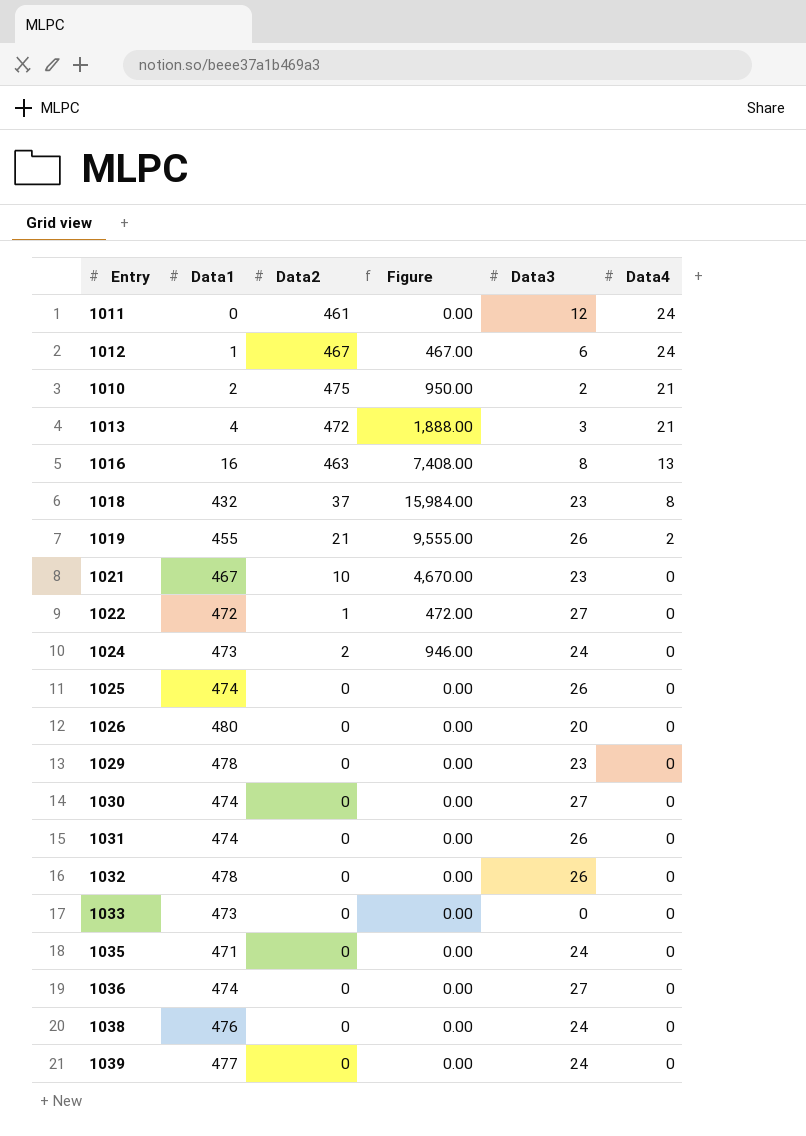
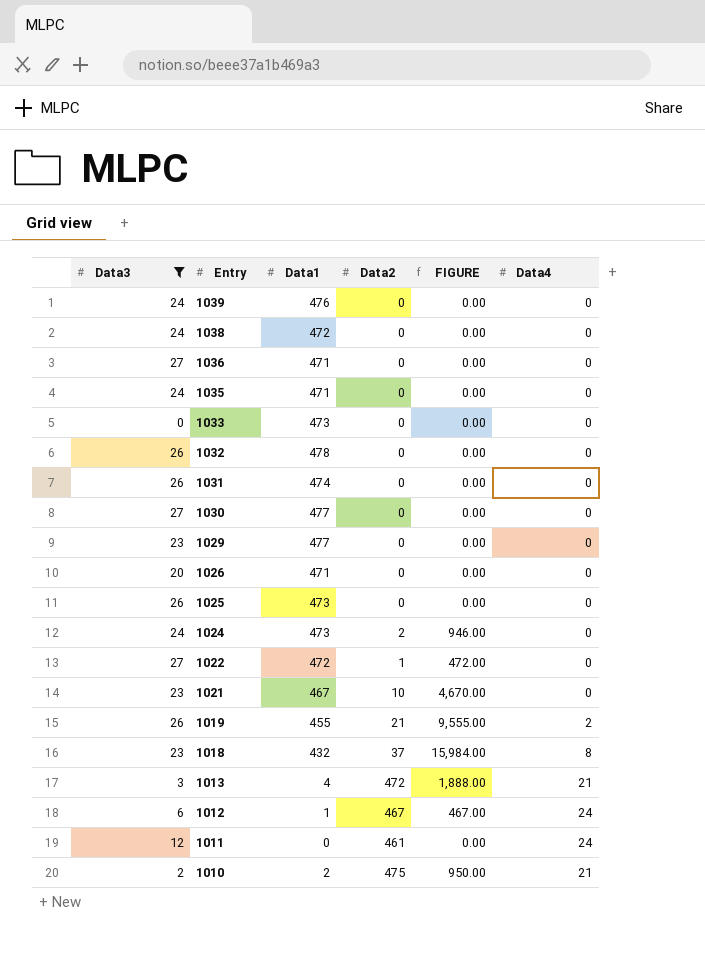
filter: none -> Data3 != 8
row order: Data4 descending -> Entry descending
column Data3 | position: 5 -> 1
column name: Figure -> FIGURE
1039 | Data1: 477 -> 476
1038 | Data1: 476 -> 472
1036 | Data1: 474 -> 471
1030 | Data1: 474 -> 477
1029 | Data1: 478 -> 477
1026 | Data1: 480 -> 471
1025 | Data1: 474 -> 473

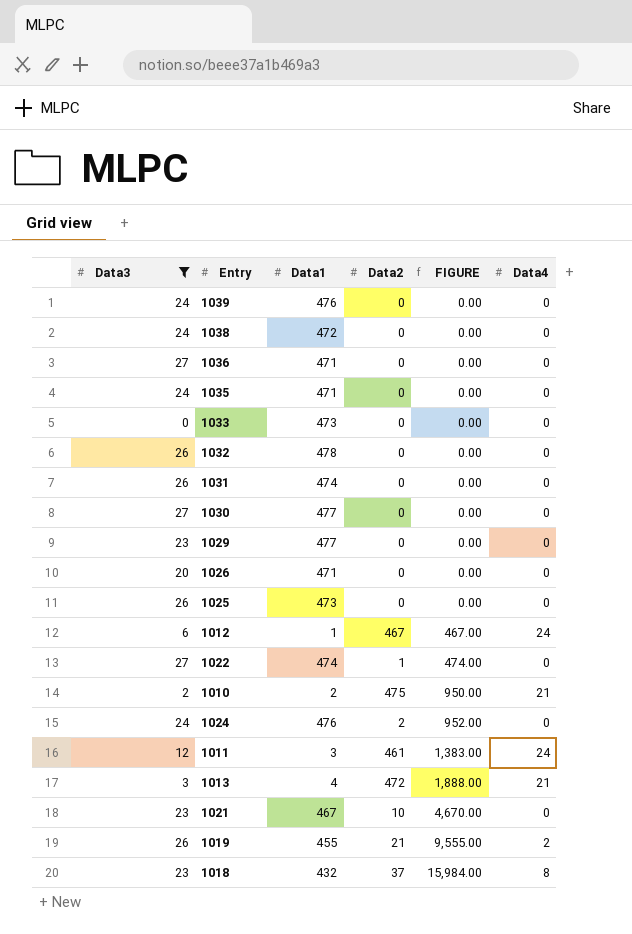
row order: Entry descending -> FIGURE ascending
1022 | Data1: 472 -> 474
1022 | FIGURE: 472.00 -> 474.00
1024 | Data1: 473 -> 476
1024 | FIGURE: 946.00 -> 952.00
1011 | Data1: 0 -> 3
1011 | FIGURE: 0.00 -> 1,383.00

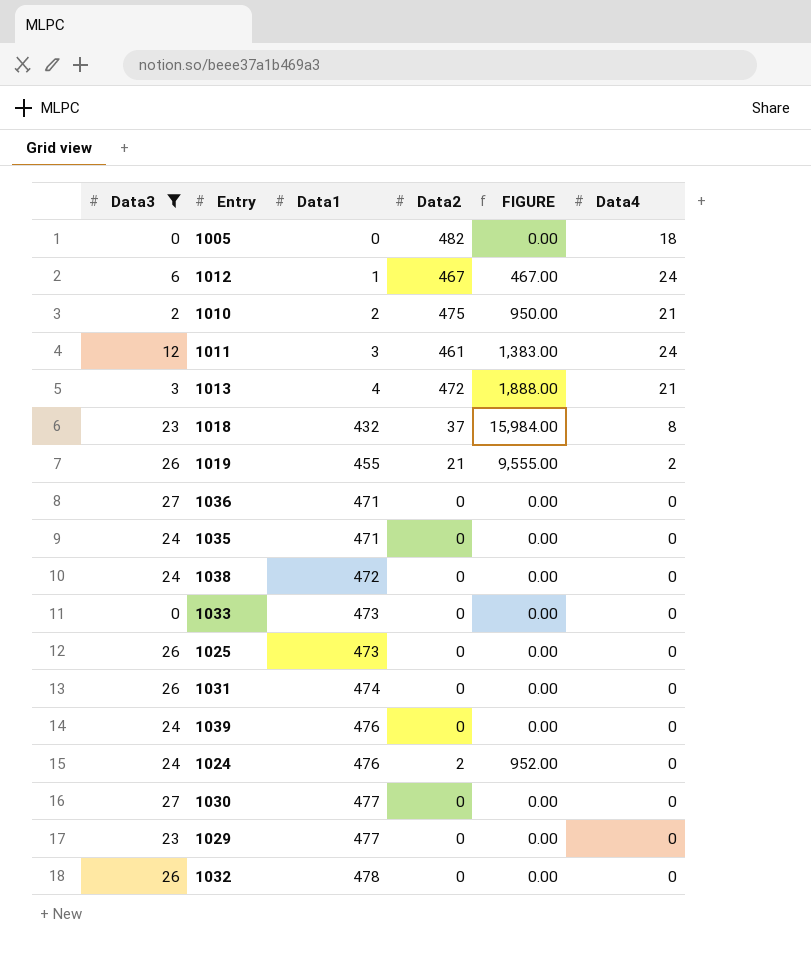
row order: FIGURE ascending -> Data1 ascending
row 1026: 20 | 471 | 0 | 0.00 | 0 -> none
row 1022: 27 | 474 | 1 | 474.00 | 0 -> none
row 1021: 23 | 467 | 10 | 4,670.00 | 0 -> none
row 1005: none -> 0 | 0 | 482 | 0.00 | 18

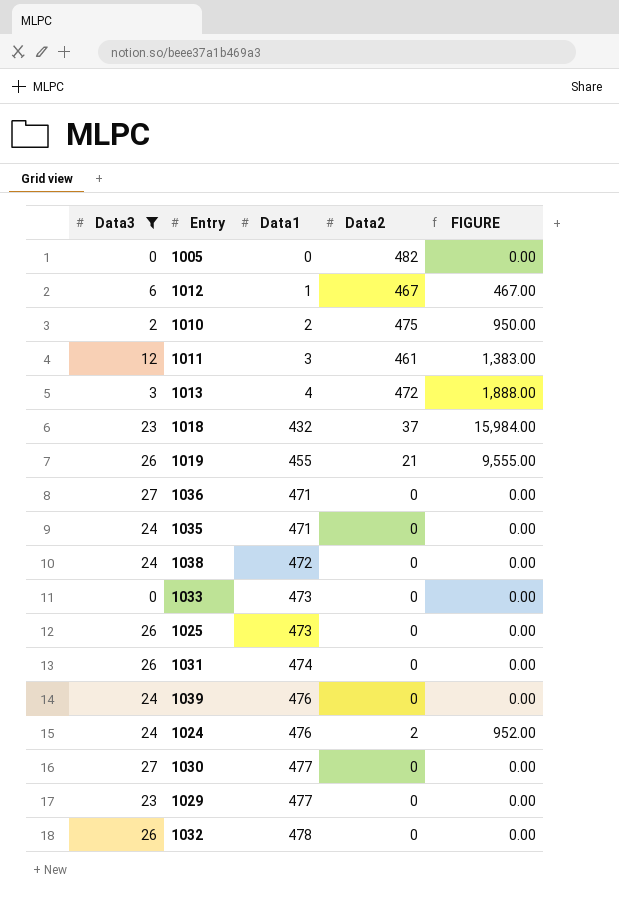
column Data4 | position: 6 -> none

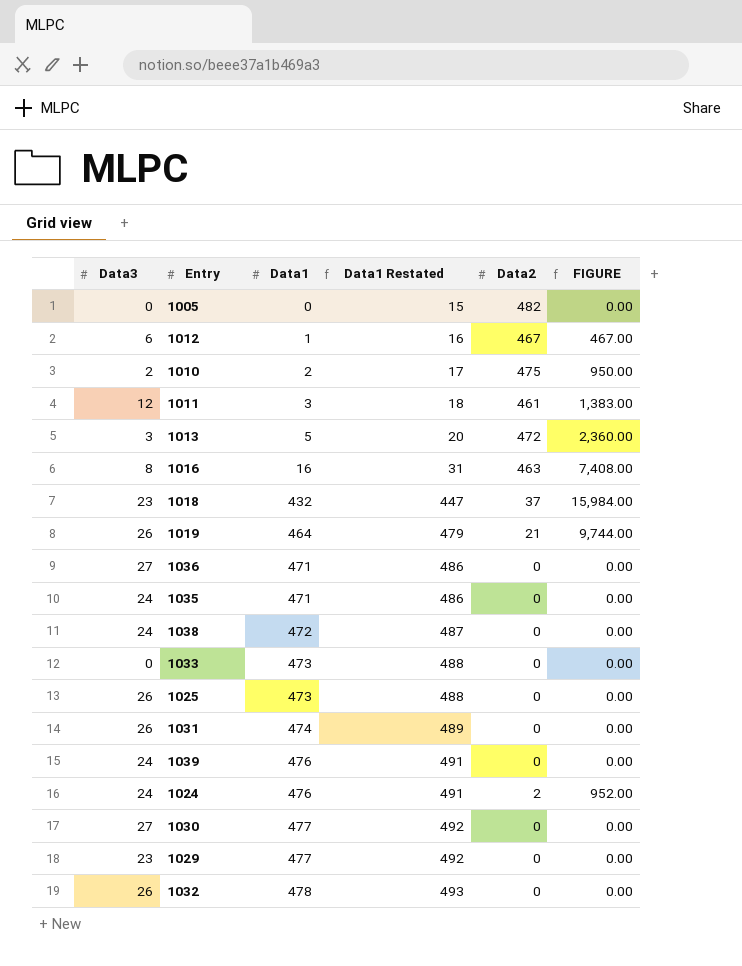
filter: Data3 != 8 -> none
column Data1 Restated | formula: none -> [Data1] + 15
1013 | Data1: 4 -> 5
1013 | FIGURE: 1,888.00 -> 2,360.00
1019 | Data1: 455 -> 464
1019 | FIGURE: 9,555.00 -> 9,744.00

